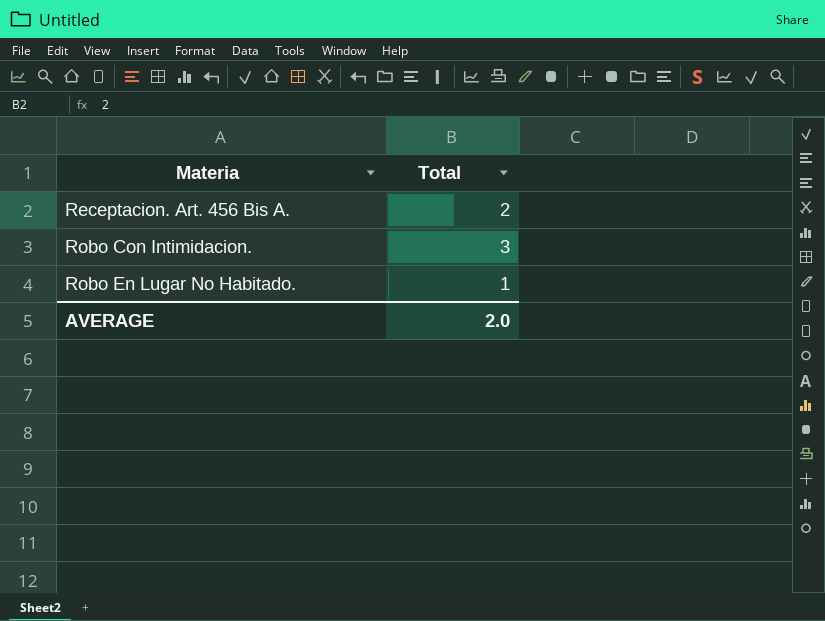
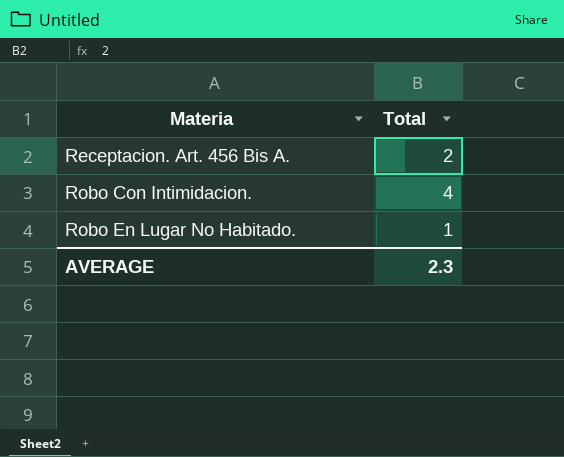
Robo Con Intimidacion. | Total: 3 -> 4
AVERAGE | Total: 2.0 -> 2.3

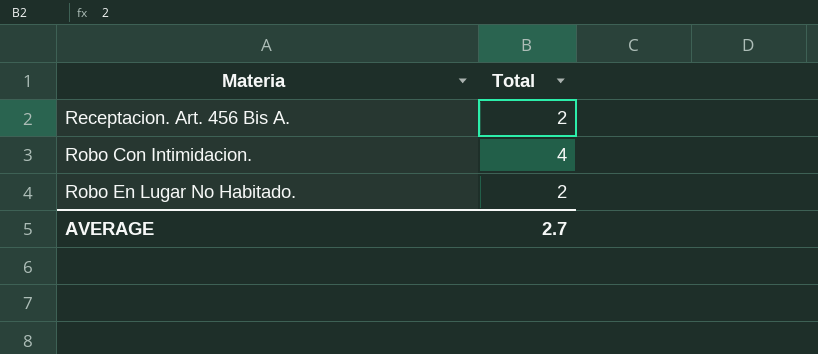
Robo En Lugar No Habitado. | Total: 1 -> 2
AVERAGE | Total: 2.3 -> 2.7

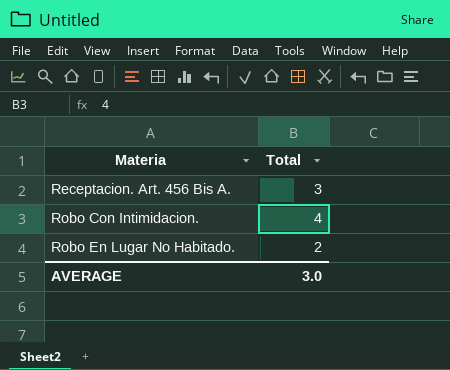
Receptacion. Art. 456 Bis A. | Total: 2 -> 3
AVERAGE | Total: 2.7 -> 3.0

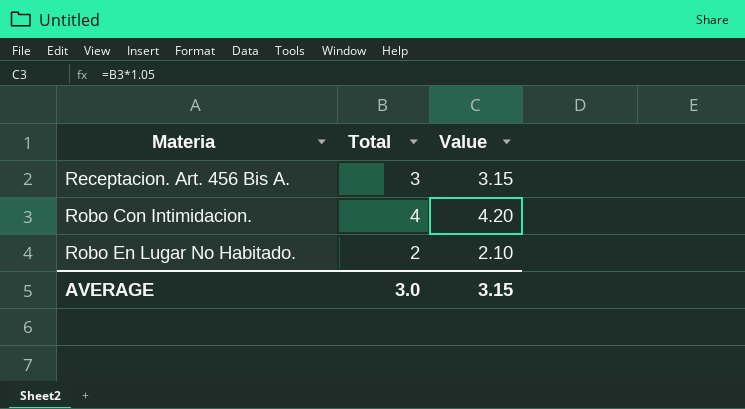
column Value | formula: none -> [Total] * 1.05

